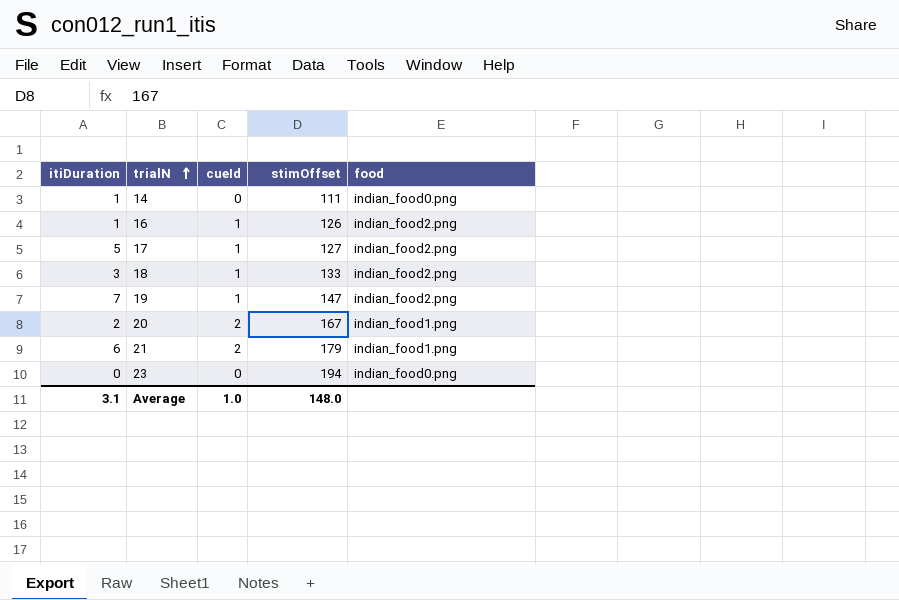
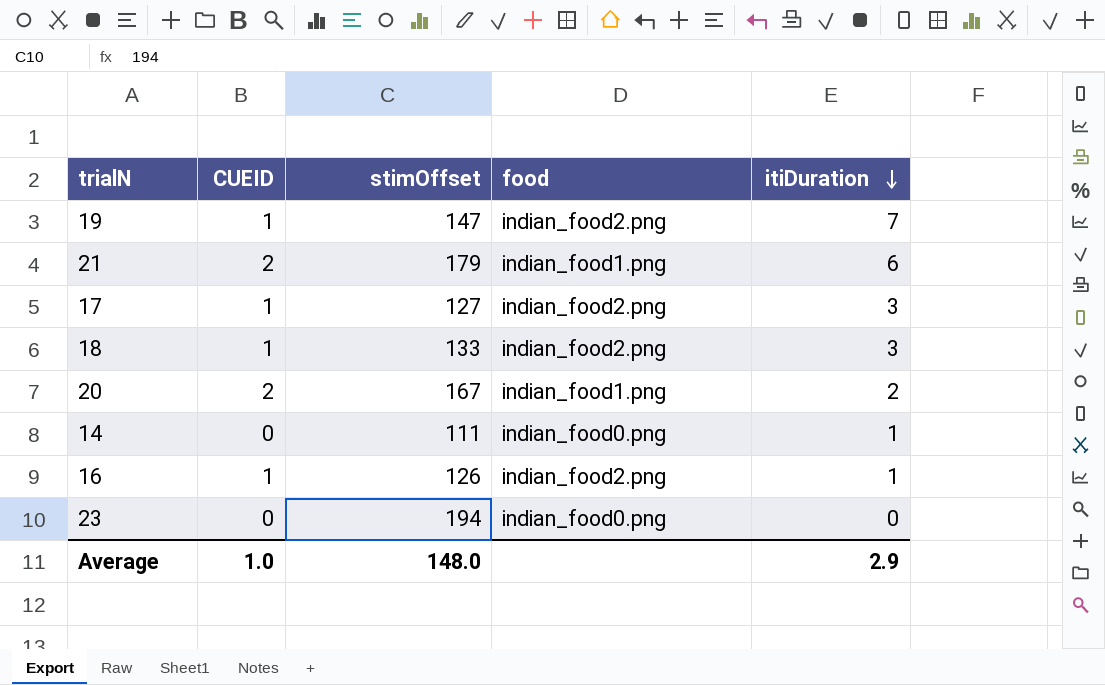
row order: trialN ascending -> itiDuration descending
column name: cueId -> CUEID
column itiDuration | position: 1 -> 5
17 | itiDuration: 5 -> 3
Average | itiDuration: 3.1 -> 2.9

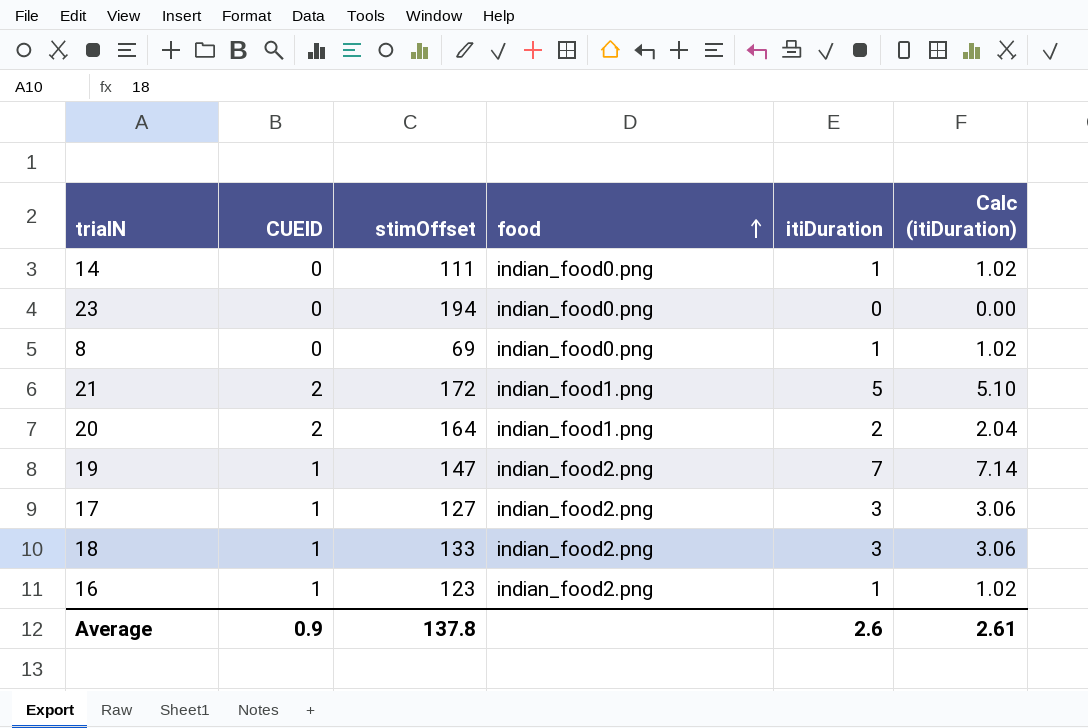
row order: itiDuration descending -> food ascending
column Calc (itiDuration) | formula: none -> [itiDuration] * 1.02
row 8: none -> 0 | 69 | indian_food0.png | 1 | 1.02
21 | stimOffset: 179 -> 172
21 | itiDuration: 6 -> 5
20 | stimOffset: 167 -> 164
16 | stimOffset: 126 -> 123
Average | CUEID: 1.0 -> 0.9
Average | stimOffset: 148.0 -> 137.8
Average | itiDuration: 2.9 -> 2.6

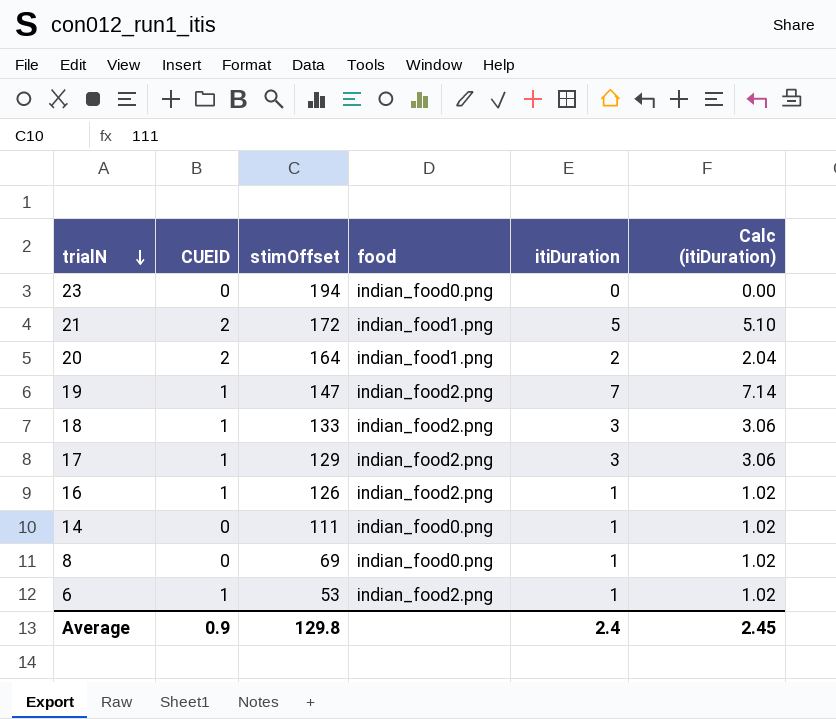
row order: food ascending -> trialN descending
17 | stimOffset: 127 -> 129
16 | stimOffset: 123 -> 126
row 6: none -> 1 | 53 | indian_food2.png | 1 | 1.02
Average | stimOffset: 137.8 -> 129.8
Average | itiDuration: 2.6 -> 2.4
Average | Calc (itiDuration): 2.61 -> 2.45

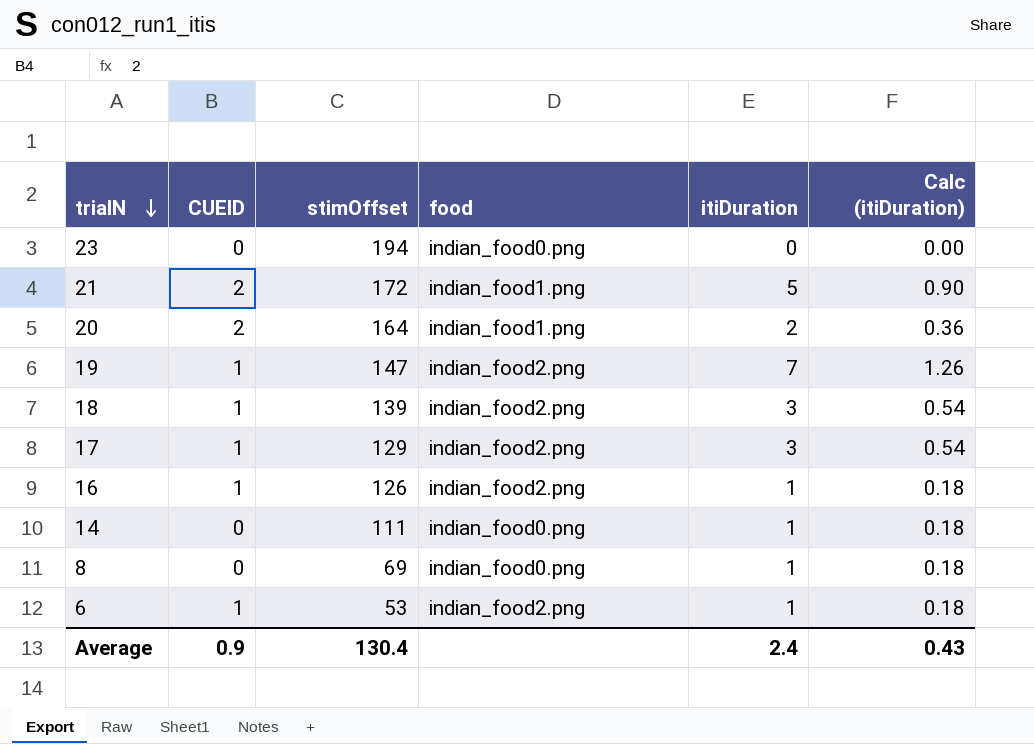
column Calc (itiDuration) | formula: [itiDuration] * 1.02 -> [itiDuration] * 0.18
18 | stimOffset: 133 -> 139
Average | stimOffset: 129.8 -> 130.4
Average | Calc (itiDuration): 2.45 -> 0.43

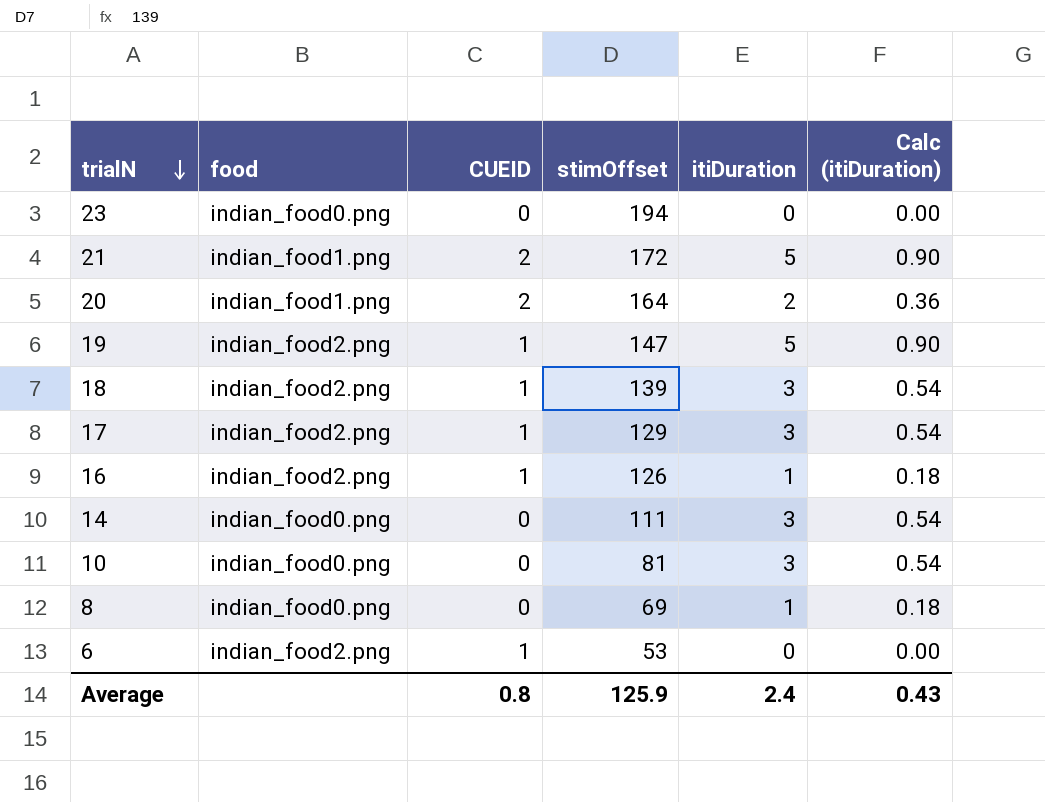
column food | position: 4 -> 2
19 | itiDuration: 7 -> 5
19 | Calc (itiDuration): 1.26 -> 0.90
14 | itiDuration: 1 -> 3
14 | Calc (itiDuration): 0.18 -> 0.54
row 10: none -> indian_food0.png | 0 | 81 | 3 | 0.54
6 | itiDuration: 1 -> 0
6 | Calc (itiDuration): 0.18 -> 0.00
Average | CUEID: 0.9 -> 0.8
Average | stimOffset: 130.4 -> 125.9

